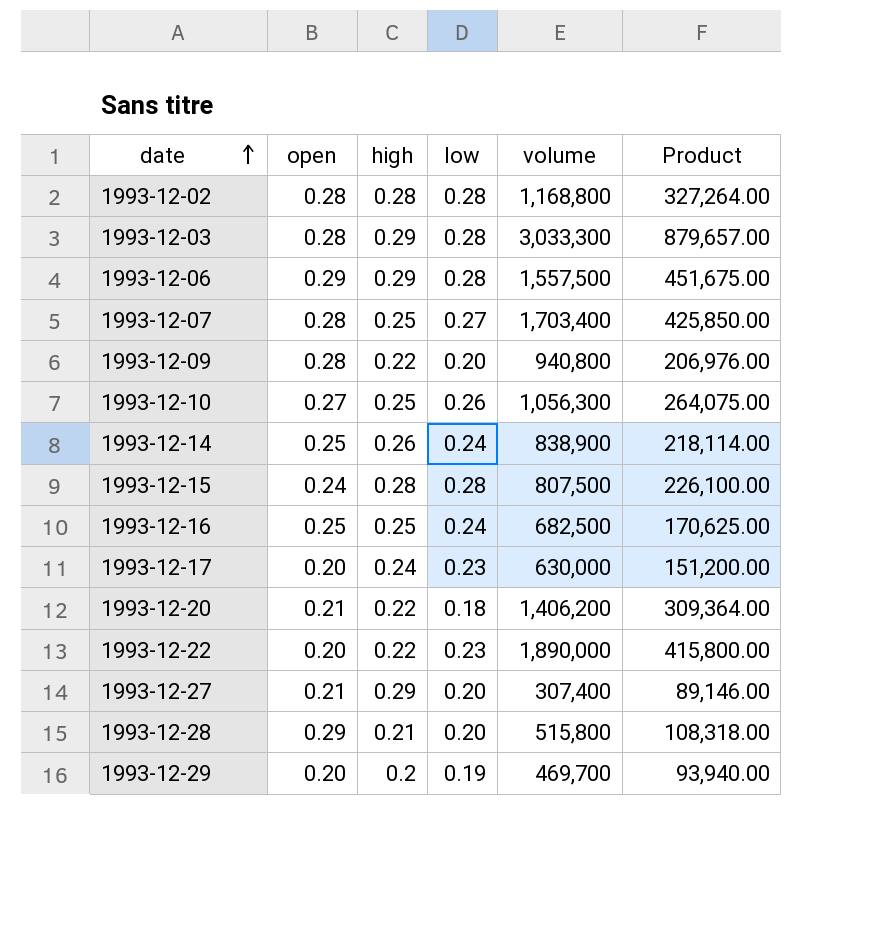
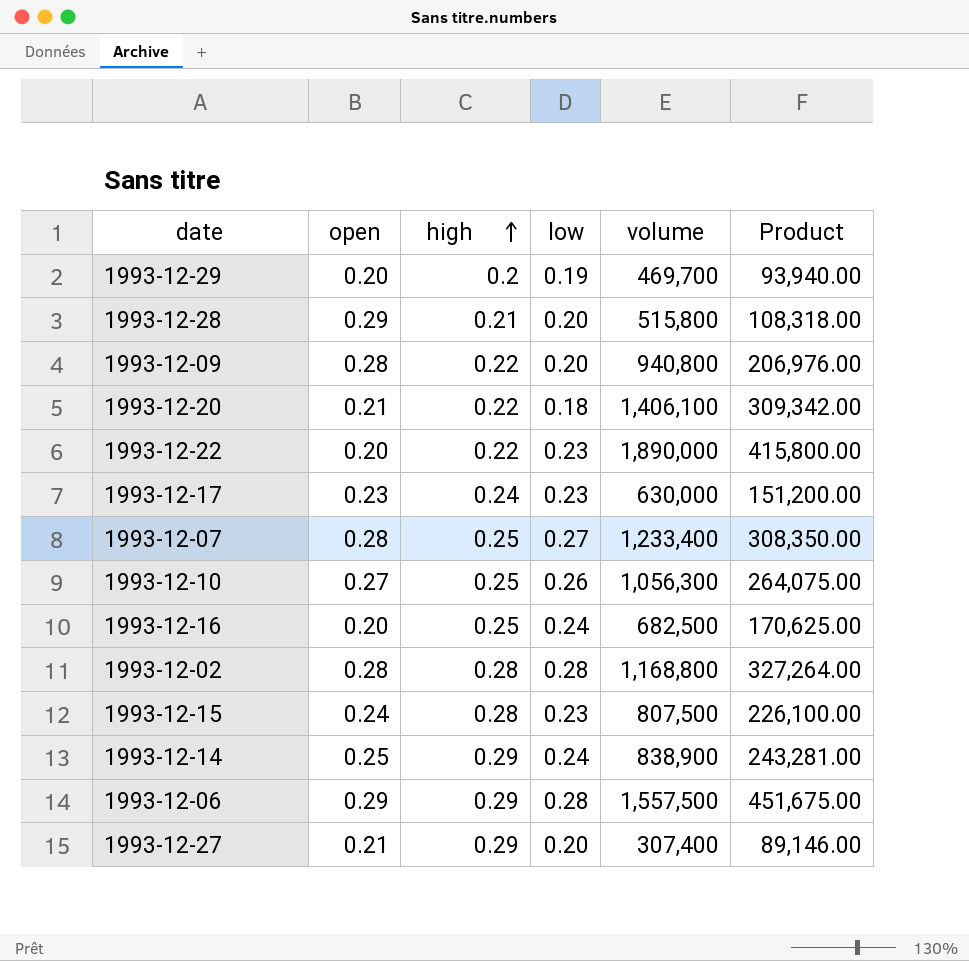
row order: date ascending -> high ascending
row 1993-12-03: 0.28 | 0.29 | 0.28 | 3,033,300 | 879,657.00 -> none
1993-12-20 | volume: 1,406,200 -> 1,406,100
1993-12-20 | Product: 309,364.00 -> 309,342.00
1993-12-17 | open: 0.20 -> 0.23
1993-12-07 | volume: 1,703,400 -> 1,233,400
1993-12-07 | Product: 425,850.00 -> 308,350.00
1993-12-16 | open: 0.25 -> 0.20
1993-12-15 | low: 0.28 -> 0.23
1993-12-14 | high: 0.26 -> 0.29
1993-12-14 | Product: 218,114.00 -> 243,281.00

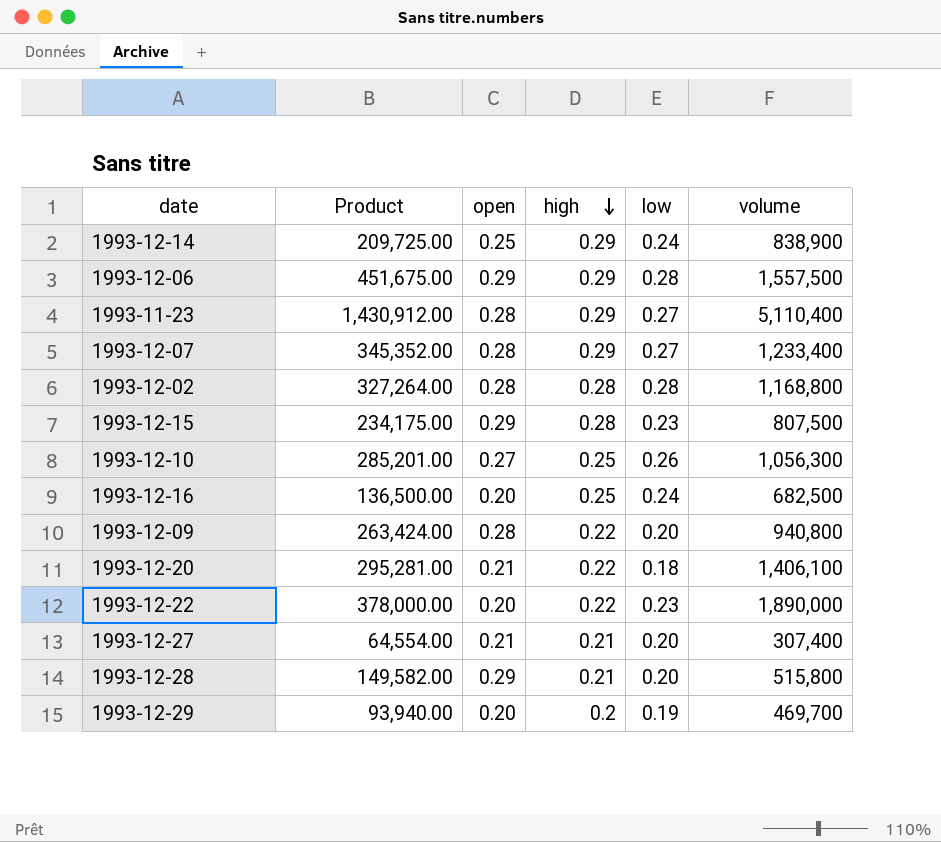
row order: high ascending -> high descending
column Product | formula: [high] * [volume] -> [open] * [volume]
column Product | position: 6 -> 2
row 1993-12-17: 0.23 | 0.24 | 0.23 | 630,000 | 151,200.00 -> none
row 1993-11-23: none -> 1,430,912.00 | 0.28 | 0.29 | 0.27 | 5,110,400
1993-12-07 | high: 0.25 -> 0.29
1993-12-15 | open: 0.24 -> 0.29
1993-12-27 | high: 0.29 -> 0.21

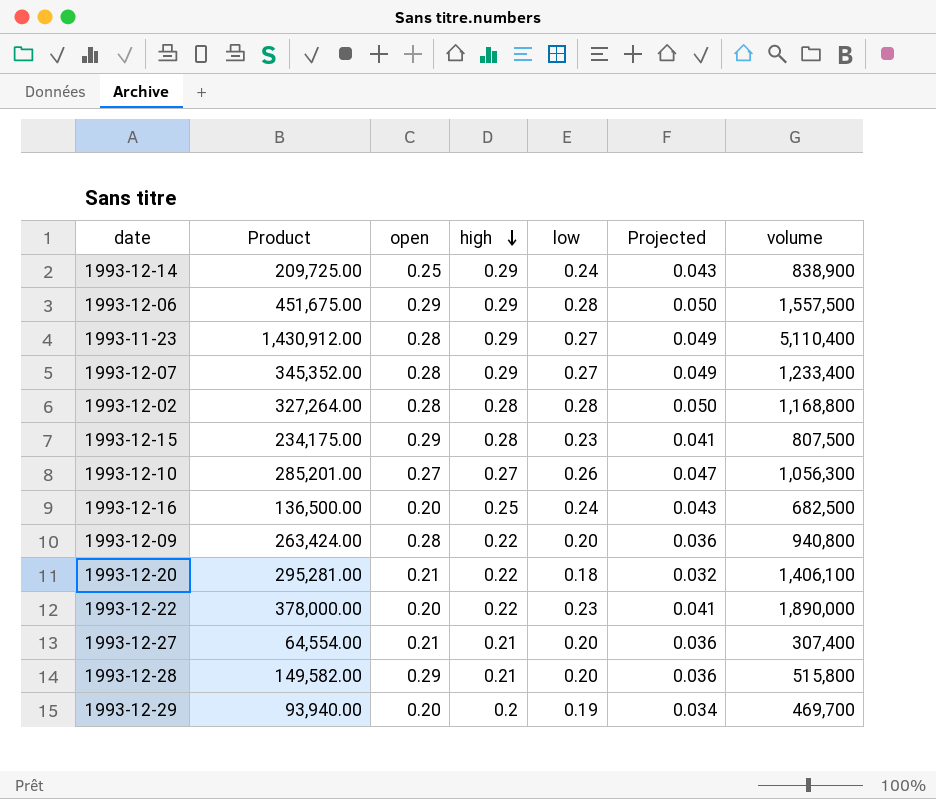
column Projected | formula: none -> [low] * 0.18
1993-12-10 | high: 0.25 -> 0.27

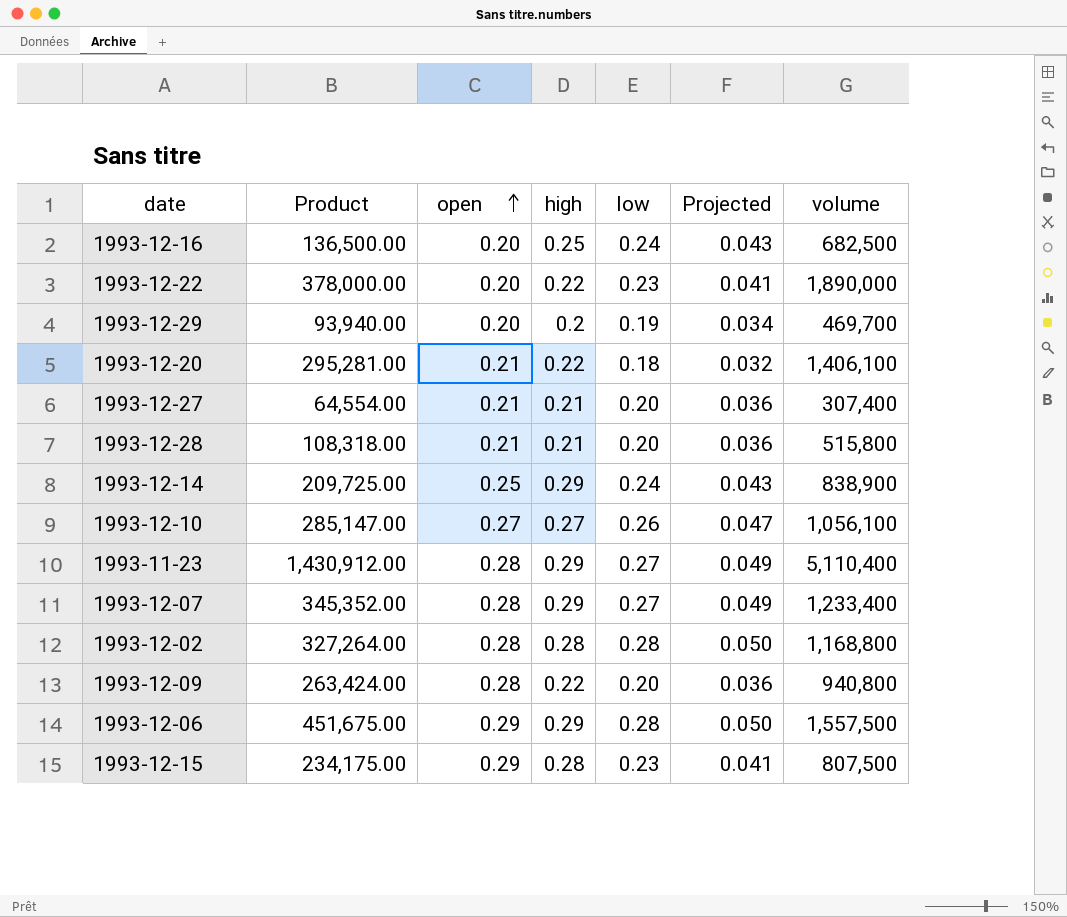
row order: high descending -> open ascending
1993-12-28 | Product: 149,582.00 -> 108,318.00
1993-12-28 | open: 0.29 -> 0.21
1993-12-10 | Product: 285,201.00 -> 285,147.00
1993-12-10 | volume: 1,056,300 -> 1,056,100

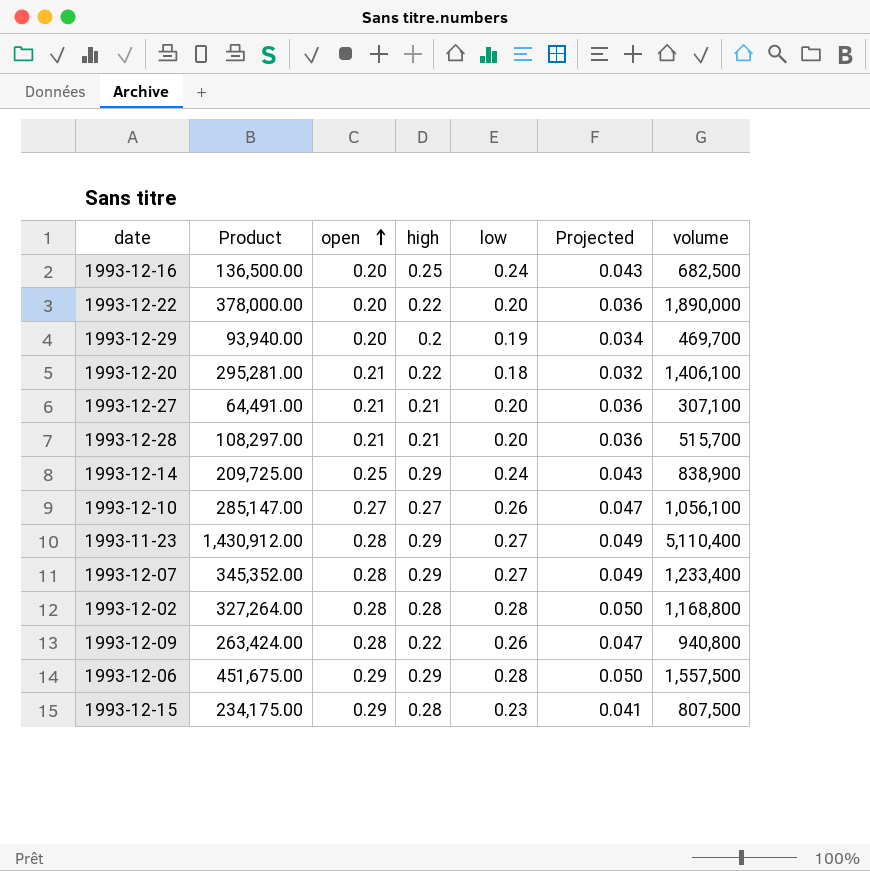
1993-12-22 | low: 0.23 -> 0.20
1993-12-22 | Projected: 0.041 -> 0.036
1993-12-27 | Product: 64,554.00 -> 64,491.00
1993-12-27 | volume: 307,400 -> 307,100
1993-12-28 | Product: 108,318.00 -> 108,297.00
1993-12-28 | volume: 515,800 -> 515,700
1993-12-09 | low: 0.20 -> 0.26
1993-12-09 | Projected: 0.036 -> 0.047

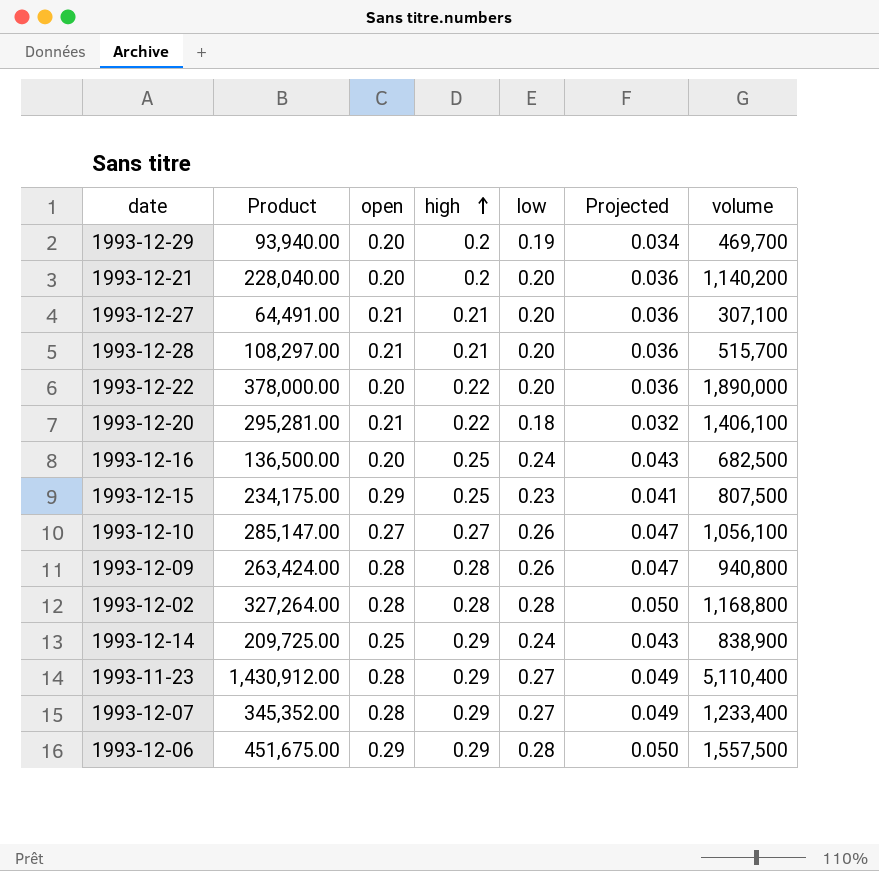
row order: open ascending -> high ascending
row 1993-12-21: none -> 228,040.00 | 0.20 | 0.2 | 0.20 | 0.036 | 1,140,200
1993-12-15 | high: 0.28 -> 0.25
1993-12-09 | high: 0.22 -> 0.28

